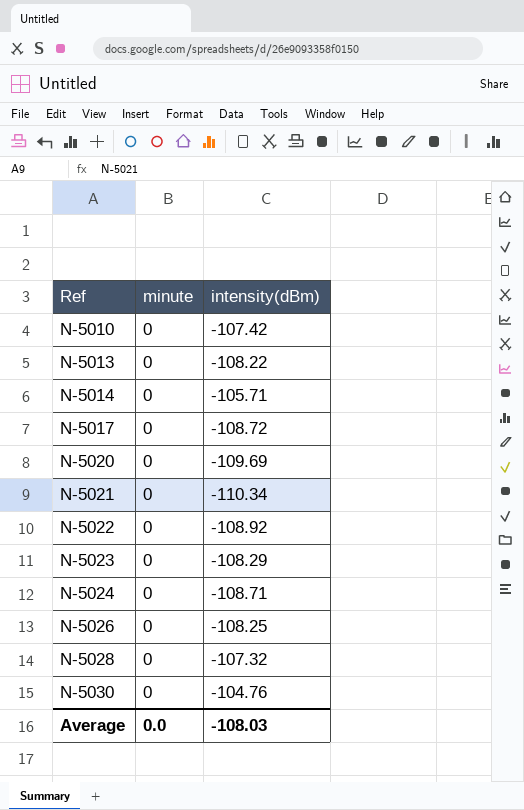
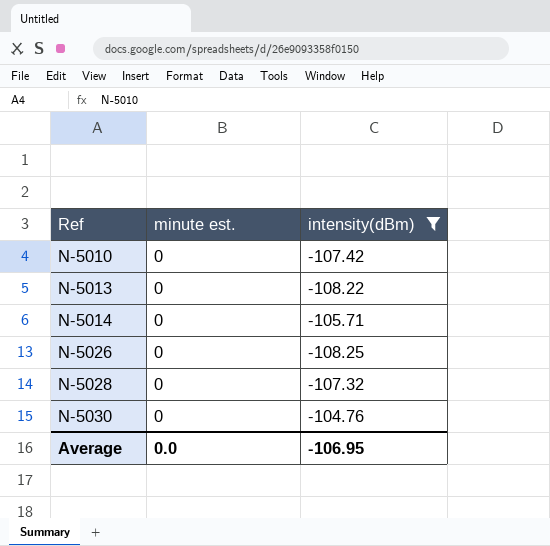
filter: none -> intensity(dBm) >= -108.25
column name: minute -> minute est.
Average | intensity(dBm): -108.03 -> -106.95

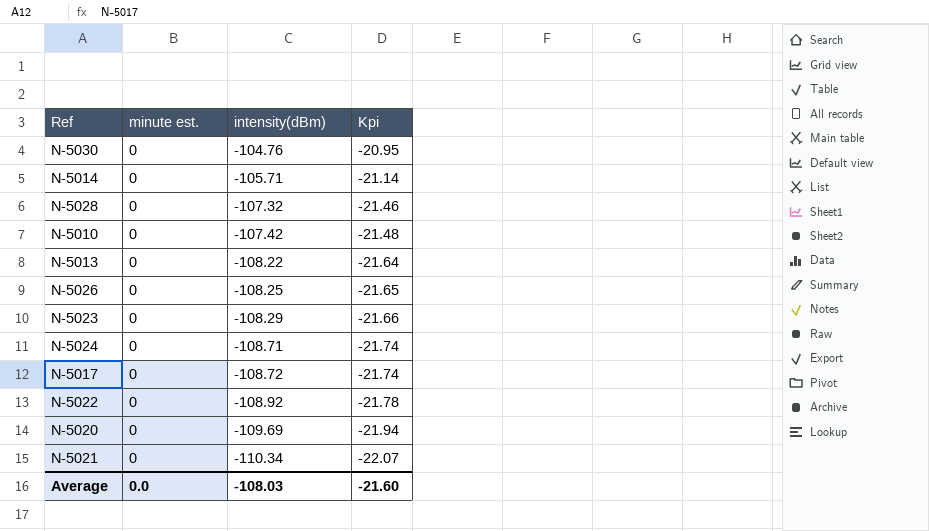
filter: intensity(dBm) >= -108.25 -> none
row order: Ref ascending -> intensity(dBm) descending
column Kpi | formula: none -> [intensity(dBm)] * 0.2
Average | intensity(dBm): -106.95 -> -108.03

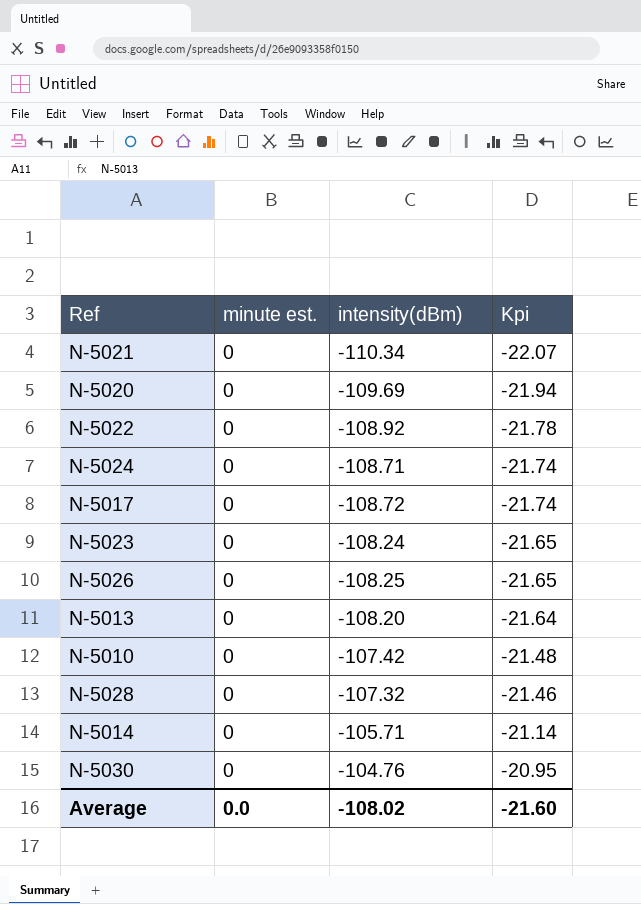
row order: intensity(dBm) descending -> Kpi ascending
N-5023 | intensity(dBm): -108.29 -> -108.24
N-5023 | Kpi: -21.66 -> -21.65
N-5013 | intensity(dBm): -108.22 -> -108.20
Average | intensity(dBm): -108.03 -> -108.02

